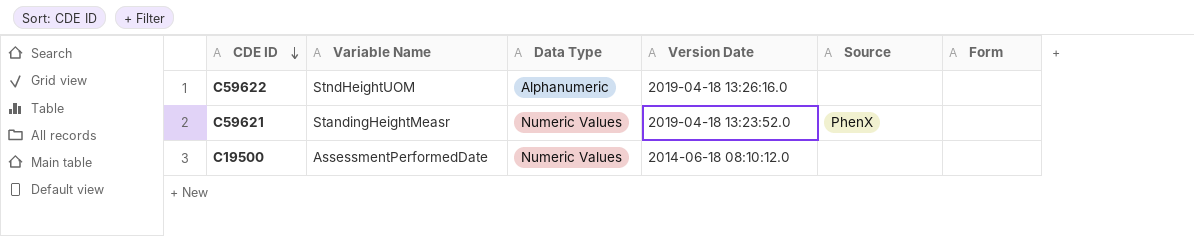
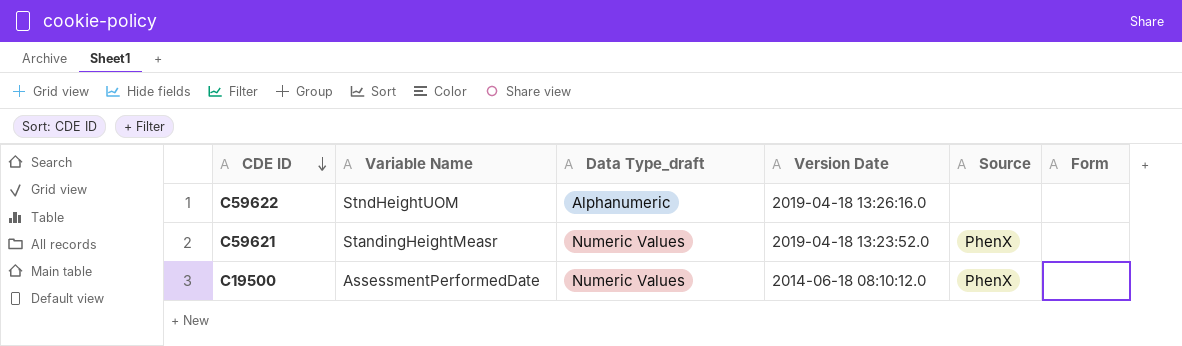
column name: Data Type -> Data Type_draft
C19500 | Source: none -> PhenX

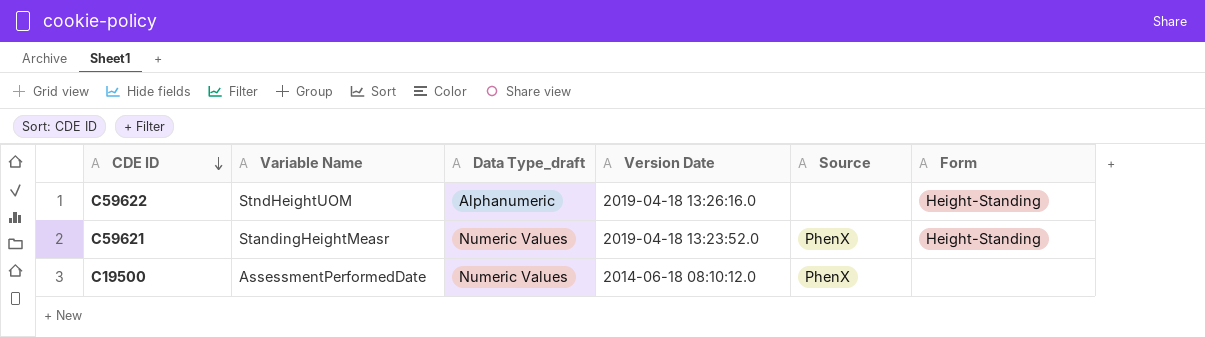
C59622 | Form: none -> Height-Standing
C59621 | Form: none -> Height-Standing

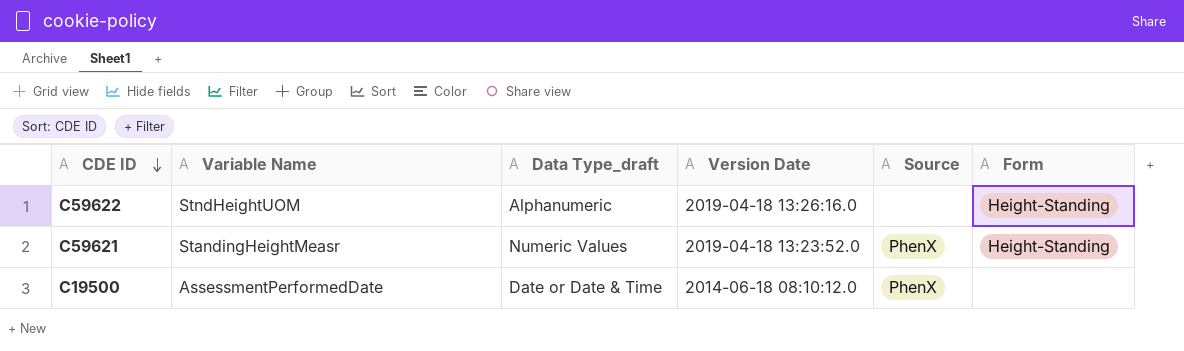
C19500 | Data Type_draft: Numeric Values -> Date or Date & Time

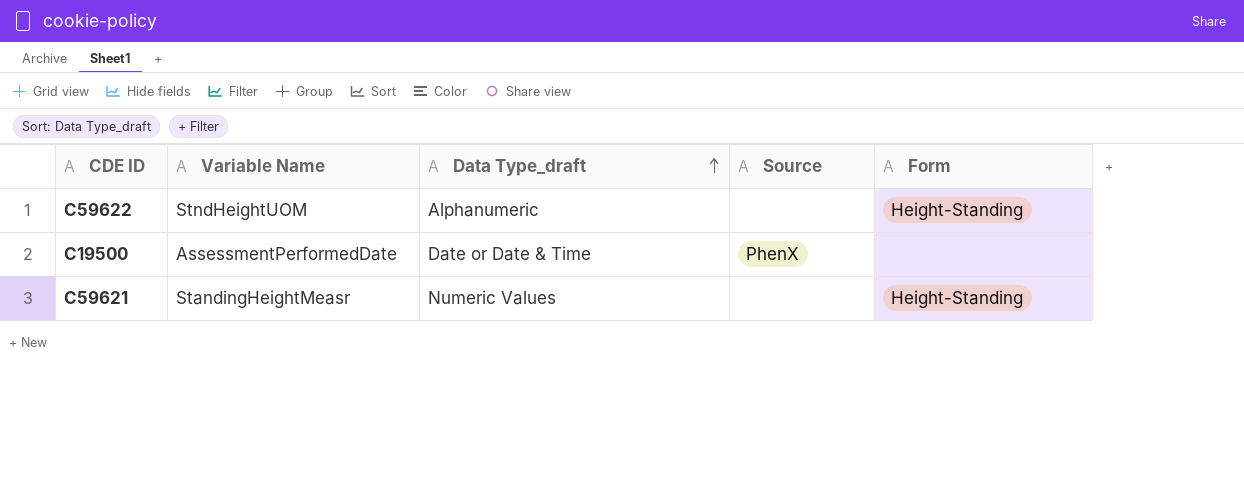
row order: CDE ID descending -> Data Type_draft ascending
column Version Date | position: 4 -> none
C59621 | Source: PhenX -> none

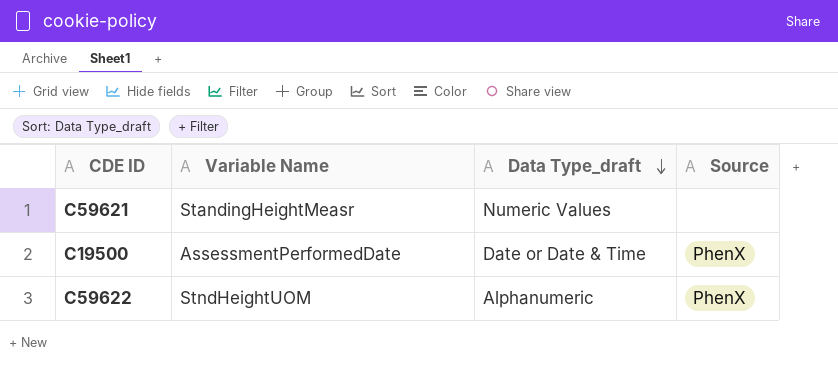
row order: Data Type_draft ascending -> Data Type_draft descending
column Form | position: 5 -> none
C59622 | Source: none -> PhenX

